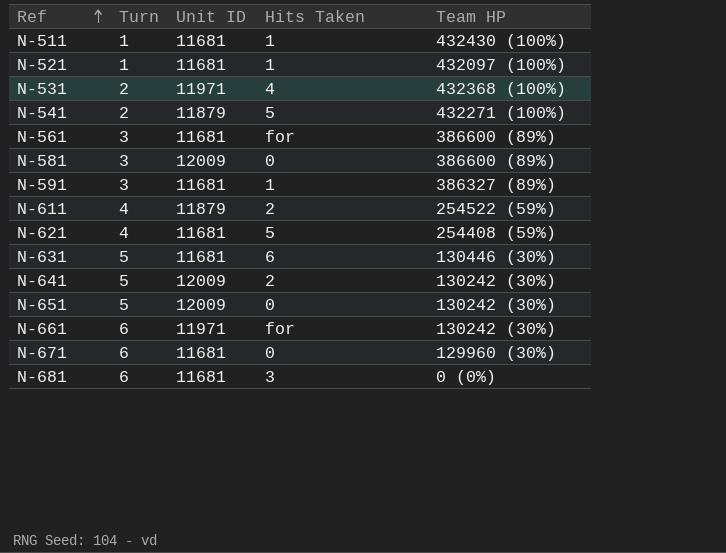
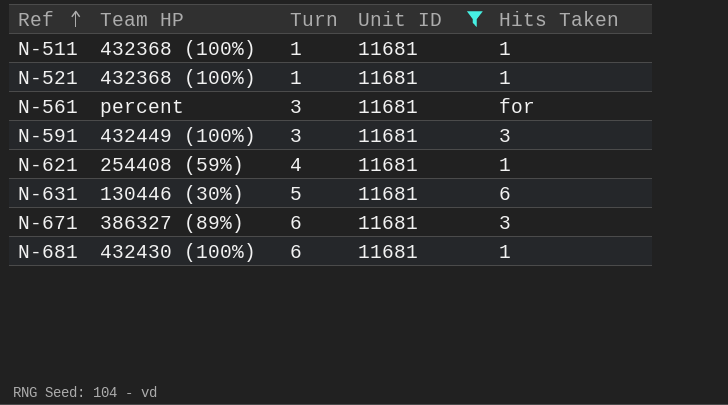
filter: none -> Unit ID = 11681
column Team HP | position: 5 -> 2
N-511 | Team HP: 432430 (100%) -> 432368 (100%)
N-521 | Team HP: 432097 (100%) -> 432368 (100%)
N-561 | Team HP: 386600 (89%) -> percent
N-591 | Team HP: 386327 (89%) -> 432449 (100%)
N-591 | Hits Taken: 1 -> 3
N-621 | Hits Taken: 5 -> 1
N-671 | Team HP: 129960 (30%) -> 386327 (89%)
N-671 | Hits Taken: 0 -> 3
N-681 | Team HP: 0 (0%) -> 432430 (100%)
N-681 | Hits Taken: 3 -> 1

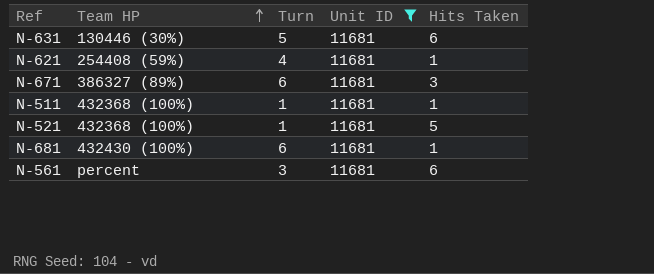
row order: Ref ascending -> Team HP ascending
row N-591: 432449 (100%) | 3 | 11681 | 3 -> none
N-521 | Hits Taken: 1 -> 5
N-561 | Hits Taken: for -> 6

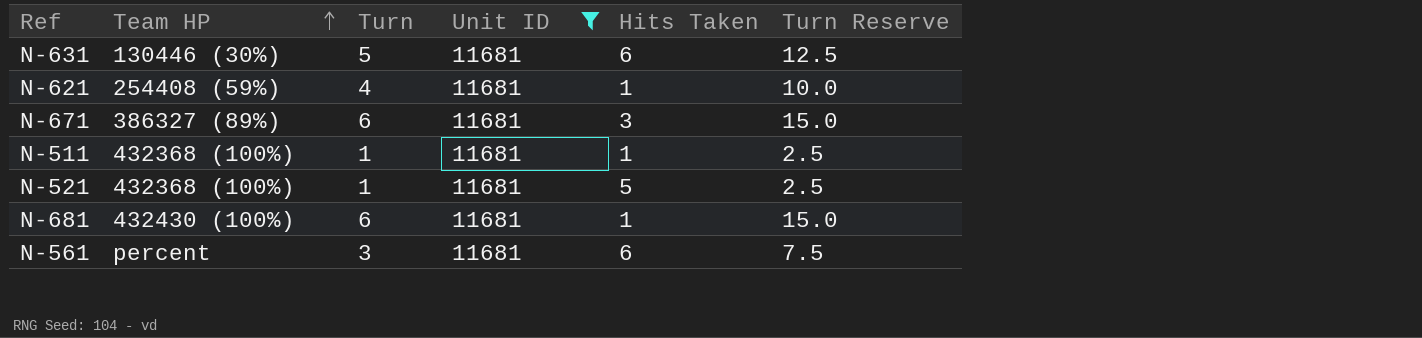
column Turn Reserve | formula: none -> [Turn] * 2.5

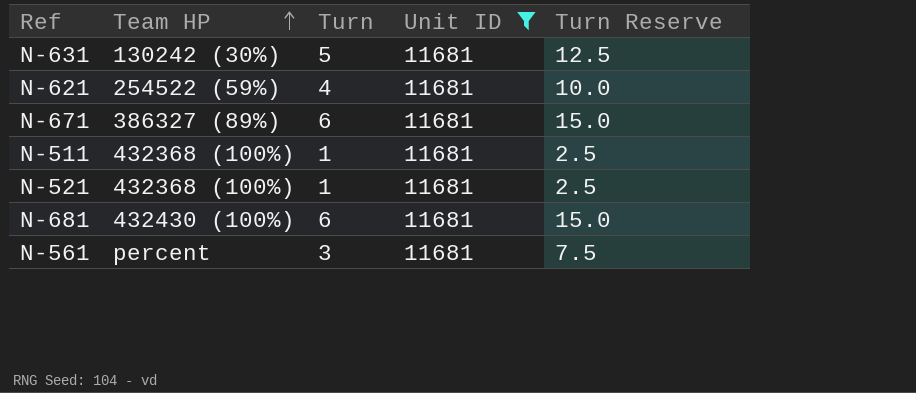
column Hits Taken | position: 5 -> none
N-631 | Team HP: 130446 (30%) -> 130242 (30%)
N-621 | Team HP: 254408 (59%) -> 254522 (59%)

